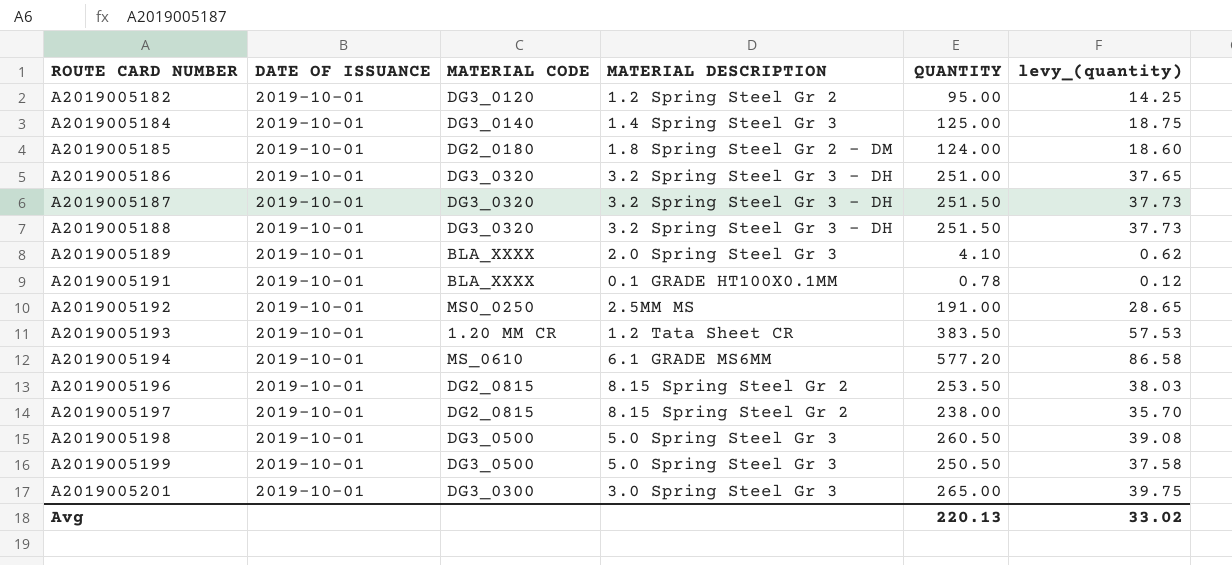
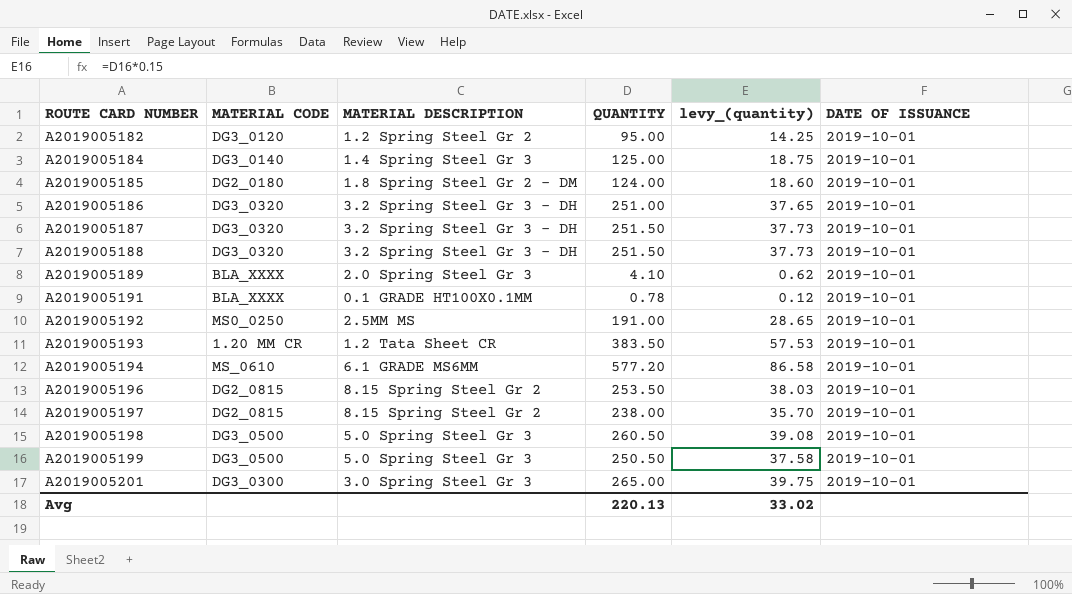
column DATE OF ISSUANCE | position: 2 -> 6

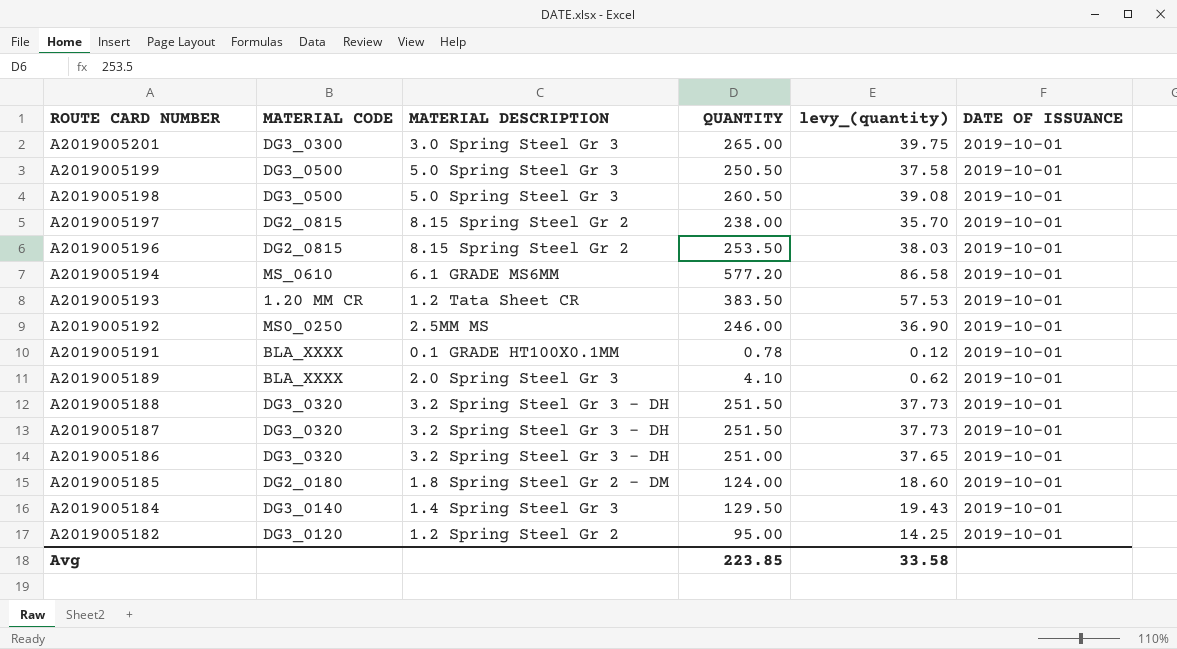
row order: ROUTE CARD NUMBER ascending -> ROUTE CARD NUMBER descending
A2019005192 | QUANTITY: 191.00 -> 246.00
A2019005192 | levy_(quantity): 28.65 -> 36.90
A2019005184 | QUANTITY: 125.00 -> 129.50
A2019005184 | levy_(quantity): 18.75 -> 19.43
Avg | QUANTITY: 220.13 -> 223.85
Avg | levy_(quantity): 33.02 -> 33.58

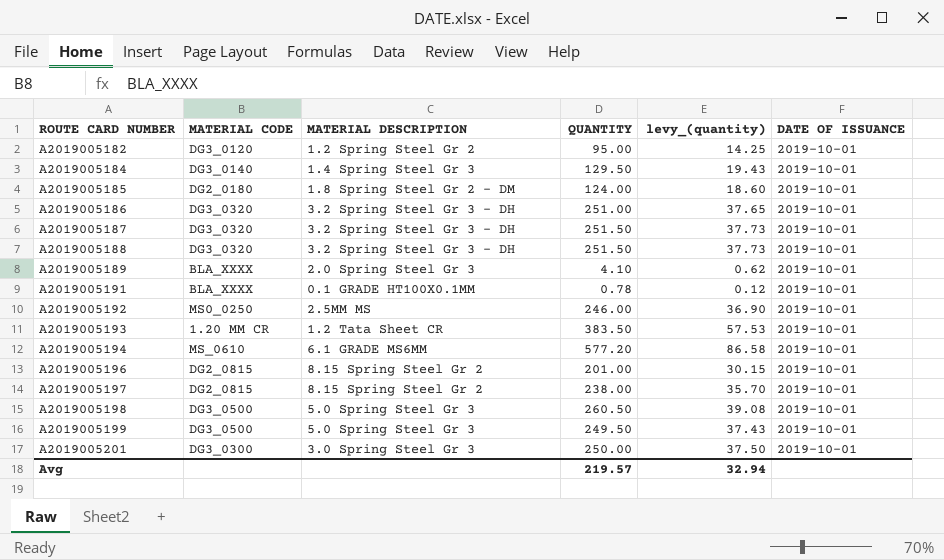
row order: ROUTE CARD NUMBER descending -> ROUTE CARD NUMBER ascending
A2019005196 | QUANTITY: 253.50 -> 201.00
A2019005196 | levy_(quantity): 38.03 -> 30.15
A2019005199 | QUANTITY: 250.50 -> 249.50
A2019005199 | levy_(quantity): 37.58 -> 37.43
A2019005201 | QUANTITY: 265.00 -> 250.00
A2019005201 | levy_(quantity): 39.75 -> 37.50
Avg | QUANTITY: 223.85 -> 219.57
Avg | levy_(quantity): 33.58 -> 32.94

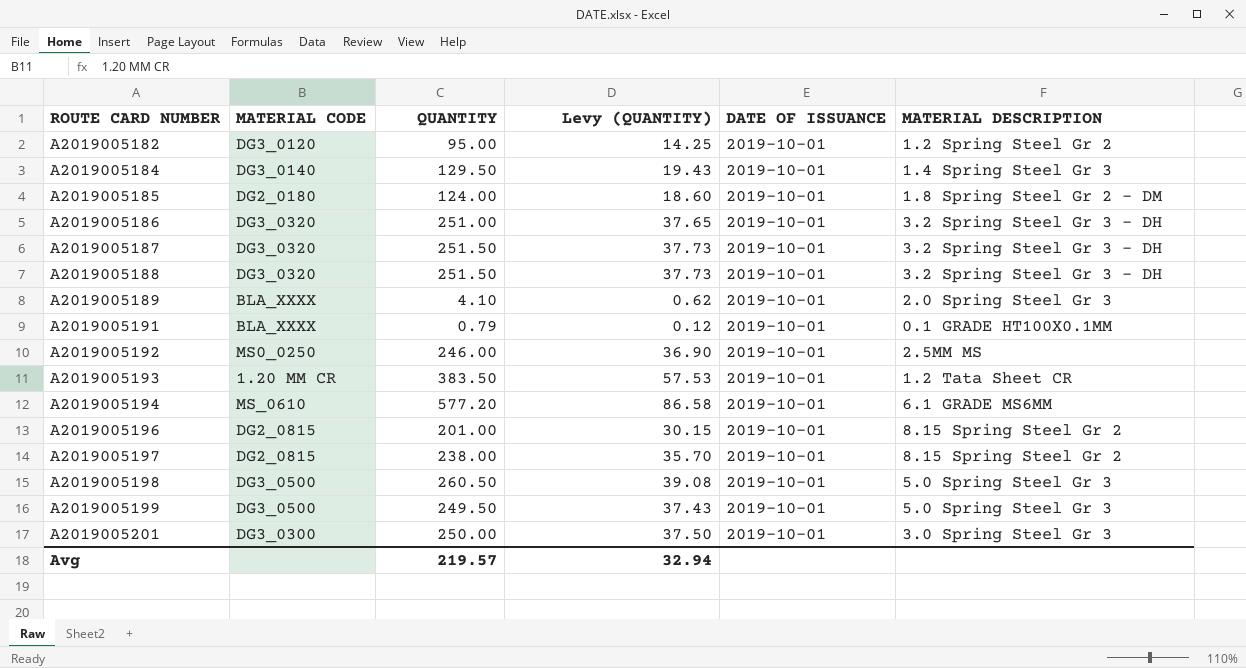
column name: levy_(quantity) -> Levy (QUANTITY)
column MATERIAL DESCRIPTION | position: 3 -> 6
A2019005191 | QUANTITY: 0.78 -> 0.79

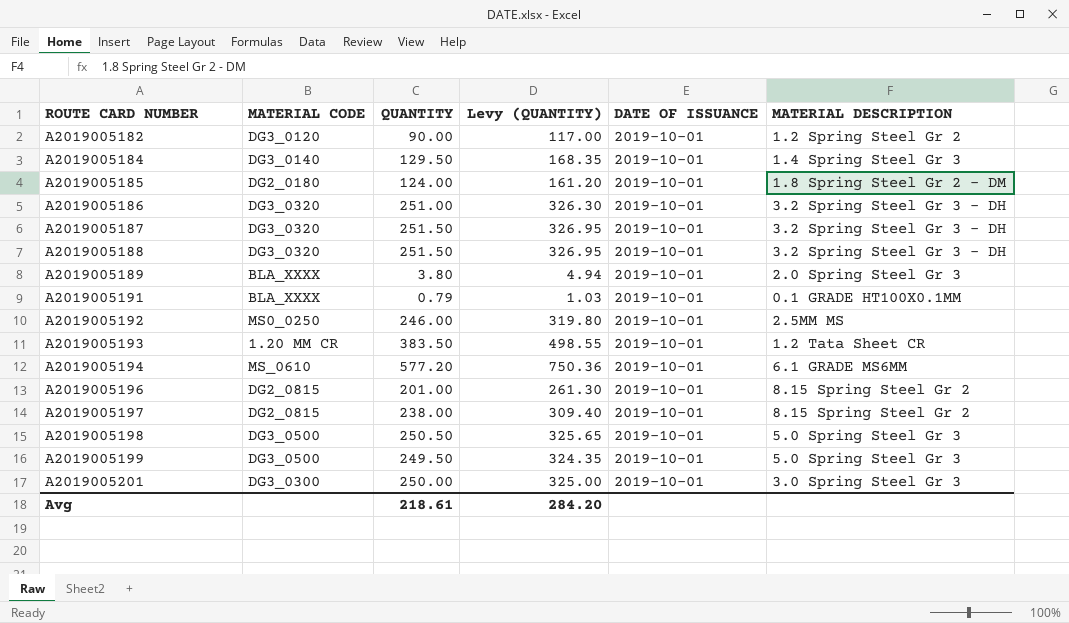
column Levy (QUANTITY) | formula: [QUANTITY] * 0.15 -> [QUANTITY] * 1.3
A2019005182 | QUANTITY: 95.00 -> 90.00
A2019005189 | QUANTITY: 4.10 -> 3.80
A2019005198 | QUANTITY: 260.50 -> 250.50
Avg | QUANTITY: 219.57 -> 218.61
Avg | Levy (QUANTITY): 32.94 -> 284.20

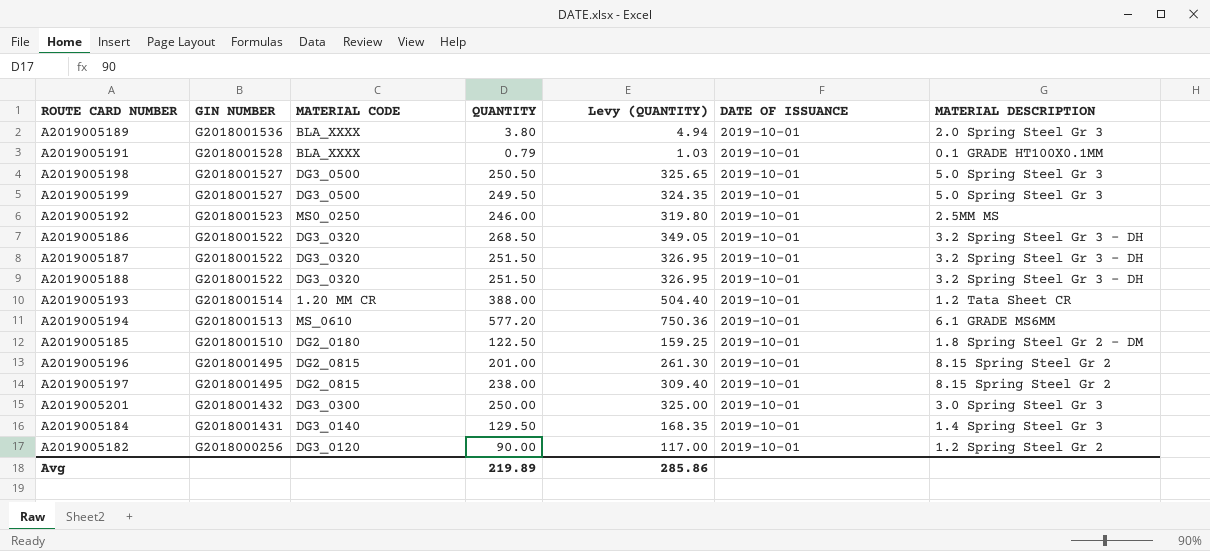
row order: ROUTE CARD NUMBER ascending -> GIN NUMBER descending
column GIN NUMBER | position: none -> 2
A2019005186 | QUANTITY: 251.00 -> 268.50
A2019005186 | Levy (QUANTITY): 326.30 -> 349.05
A2019005193 | QUANTITY: 383.50 -> 388.00
A2019005193 | Levy (QUANTITY): 498.55 -> 504.40
A2019005185 | QUANTITY: 124.00 -> 122.50
A2019005185 | Levy (QUANTITY): 161.20 -> 159.25
Avg | QUANTITY: 218.61 -> 219.89
Avg | Levy (QUANTITY): 284.20 -> 285.86

